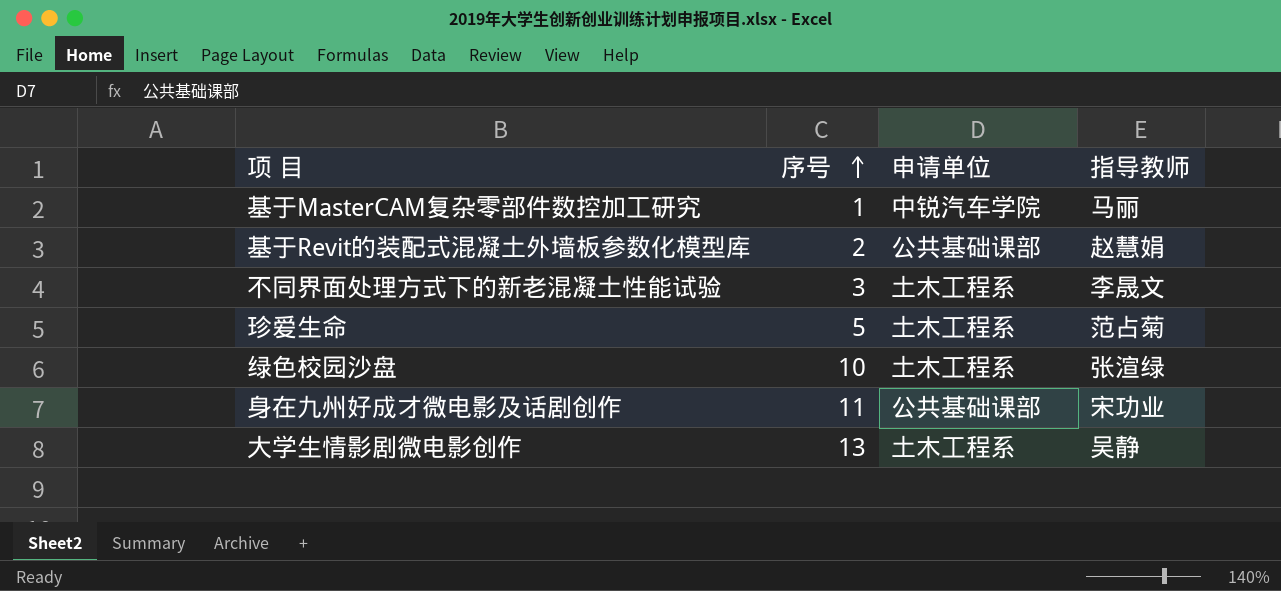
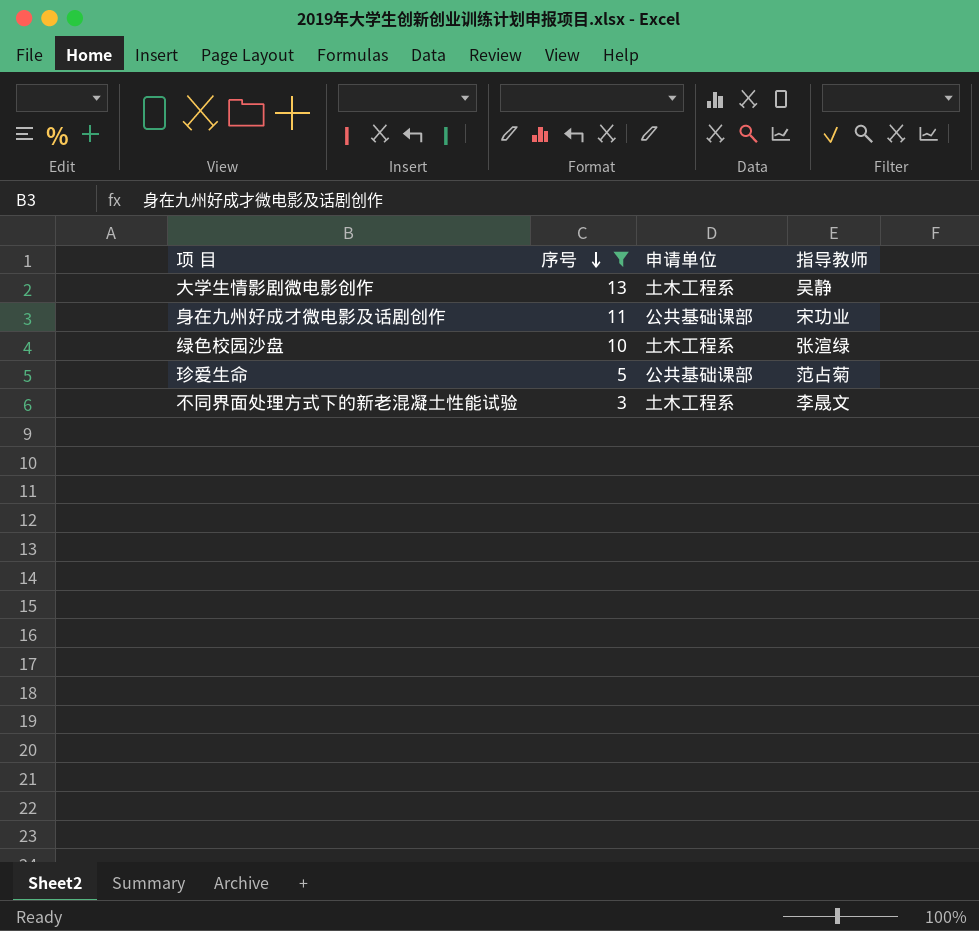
filter: none -> 序号 >= 3
row order: 序号 ascending -> 序号 descending
珍爱生命 | 申请单位: 土木工程系 -> 公共基础课部

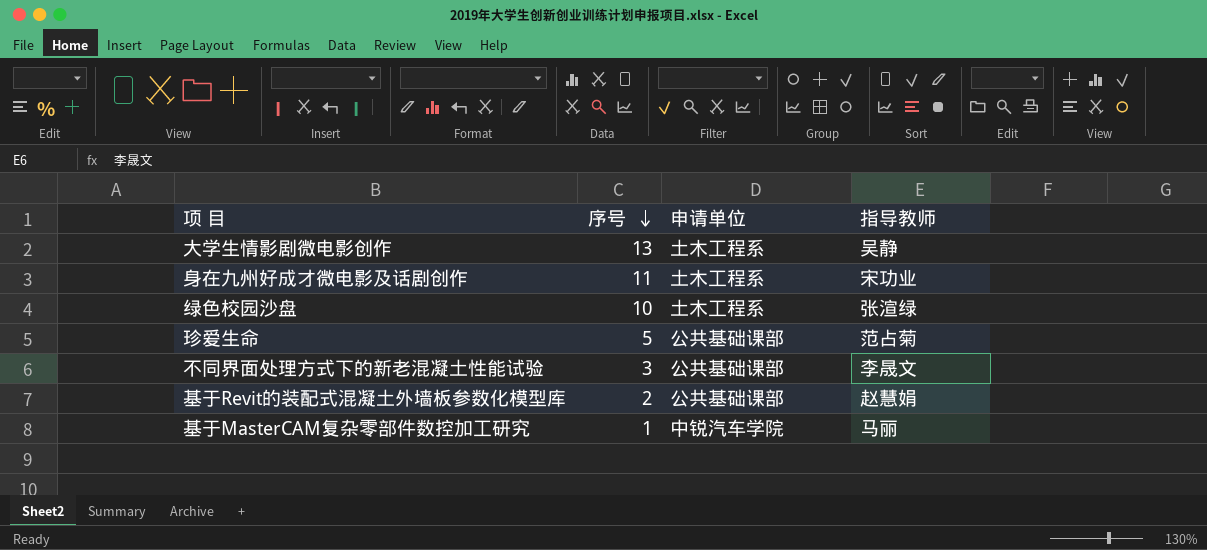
filter: 序号 >= 3 -> none
身在九州好成才微电影及话剧创作 | 申请单位: 公共基础课部 -> 土木工程系
不同界面处理方式下的新老混凝土性能试验 | 申请单位: 土木工程系 -> 公共基础课部

